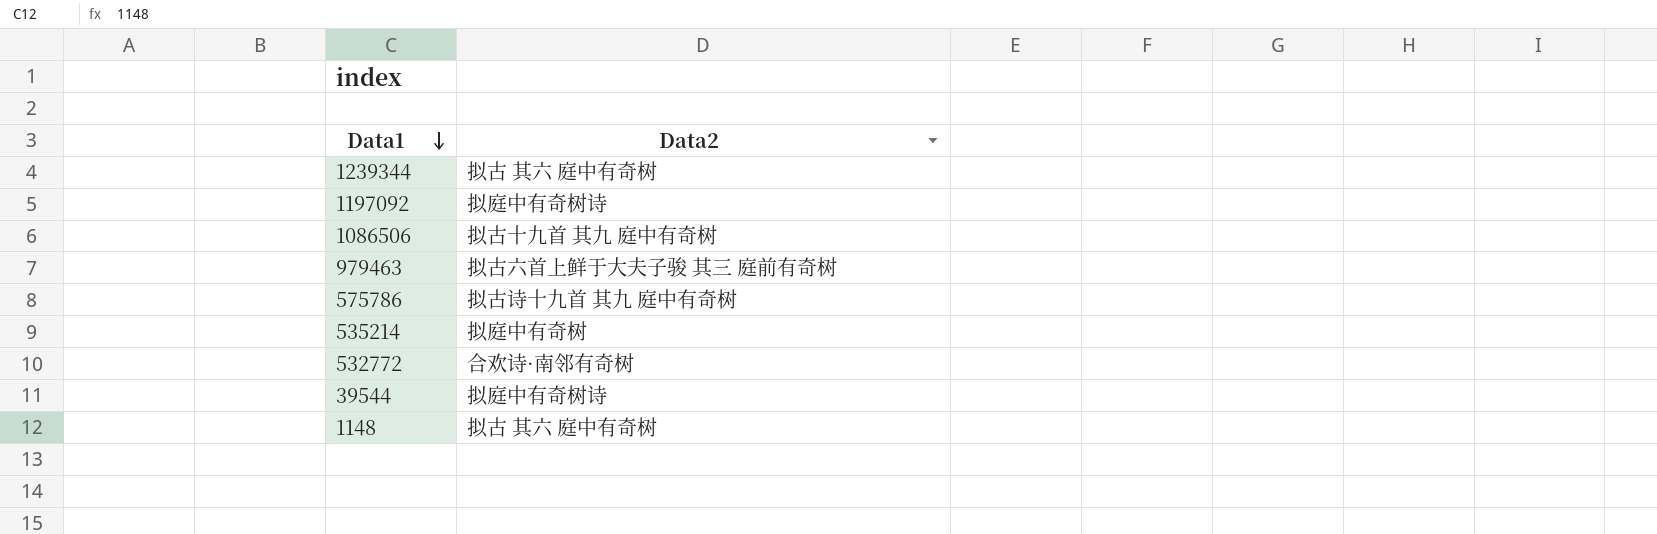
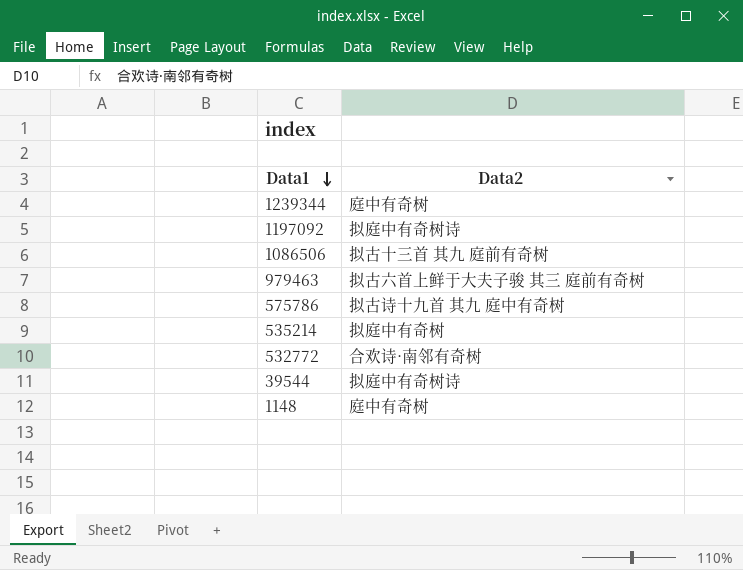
1239344 | Data2: 拟古 其六 庭中有奇树 -> 庭中有奇树
1086506 | Data2: 拟古十九首 其九 庭中有奇树 -> 拟古十三首 其九 庭前有奇树
1148 | Data2: 拟古 其六 庭中有奇树 -> 庭中有奇树

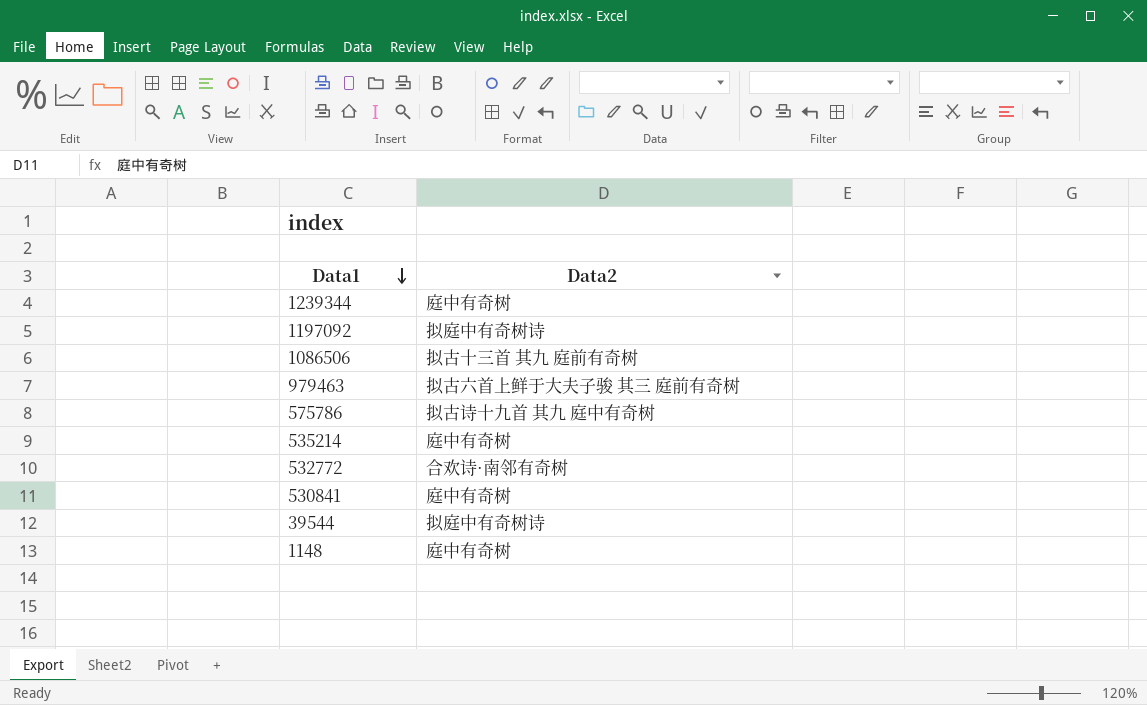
535214 | Data2: 拟庭中有奇树 -> 庭中有奇树
row 530841: none -> 庭中有奇树

